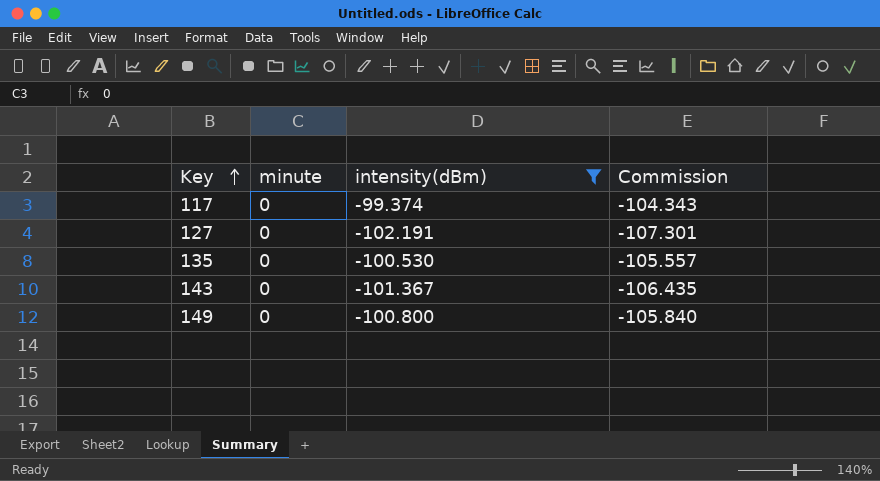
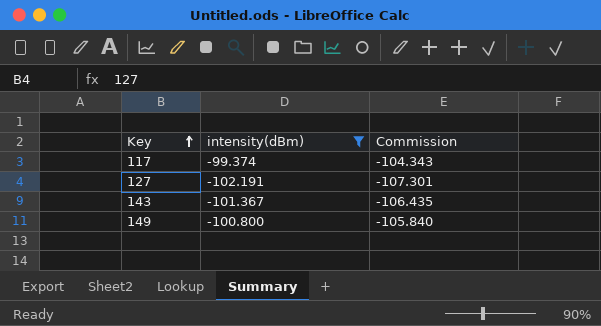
column minute | position: 2 -> none
row 135: 0 | -100.530 | -105.557 -> none

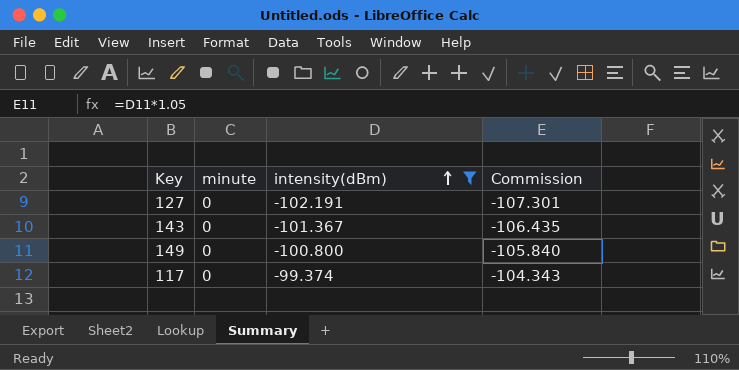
row order: Key ascending -> intensity(dBm) ascending
column minute | position: none -> 2

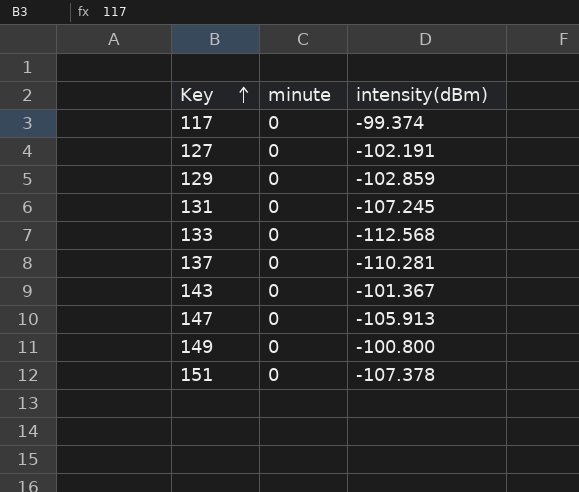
filter: intensity(dBm) >= -102.191 -> none
row order: intensity(dBm) ascending -> Key ascending
column Commission | formula: [intensity(dBm)] * 1.05 -> none

